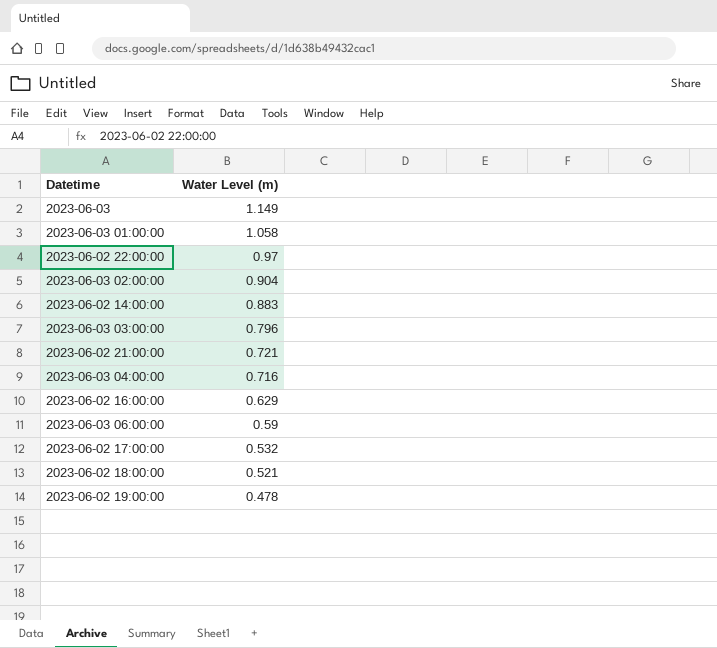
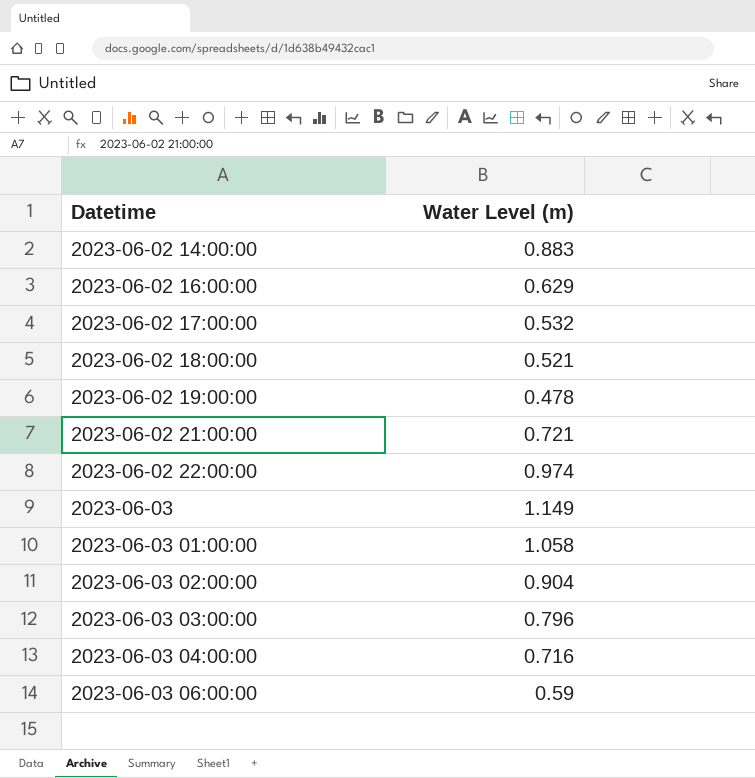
row order: Water Level (m) descending -> Datetime ascending
2023-06-02 22:00:00 | Water Level (m): 0.97 -> 0.974

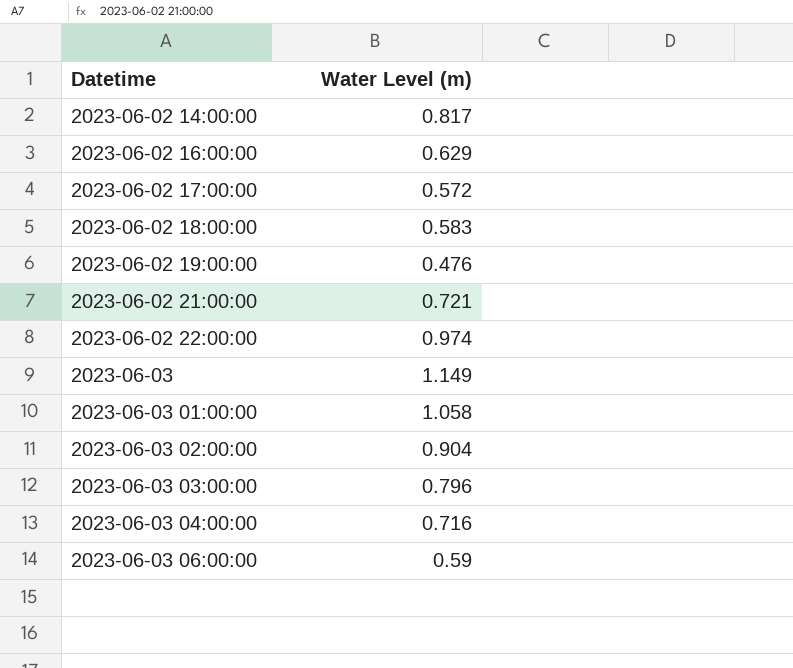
2023-06-02 14:00:00 | Water Level (m): 0.883 -> 0.817
2023-06-02 17:00:00 | Water Level (m): 0.532 -> 0.572
2023-06-02 18:00:00 | Water Level (m): 0.521 -> 0.583
2023-06-02 19:00:00 | Water Level (m): 0.478 -> 0.476

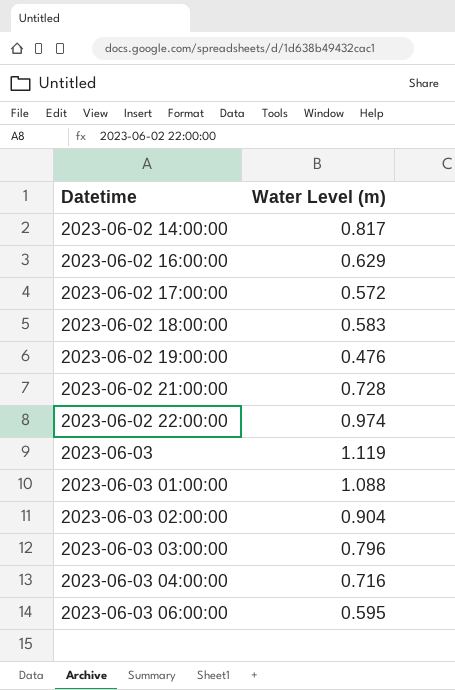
2023-06-02 21:00:00 | Water Level (m): 0.721 -> 0.728
2023-06-03 | Water Level (m): 1.149 -> 1.119
2023-06-03 01:00:00 | Water Level (m): 1.058 -> 1.088
2023-06-03 06:00:00 | Water Level (m): 0.59 -> 0.595

